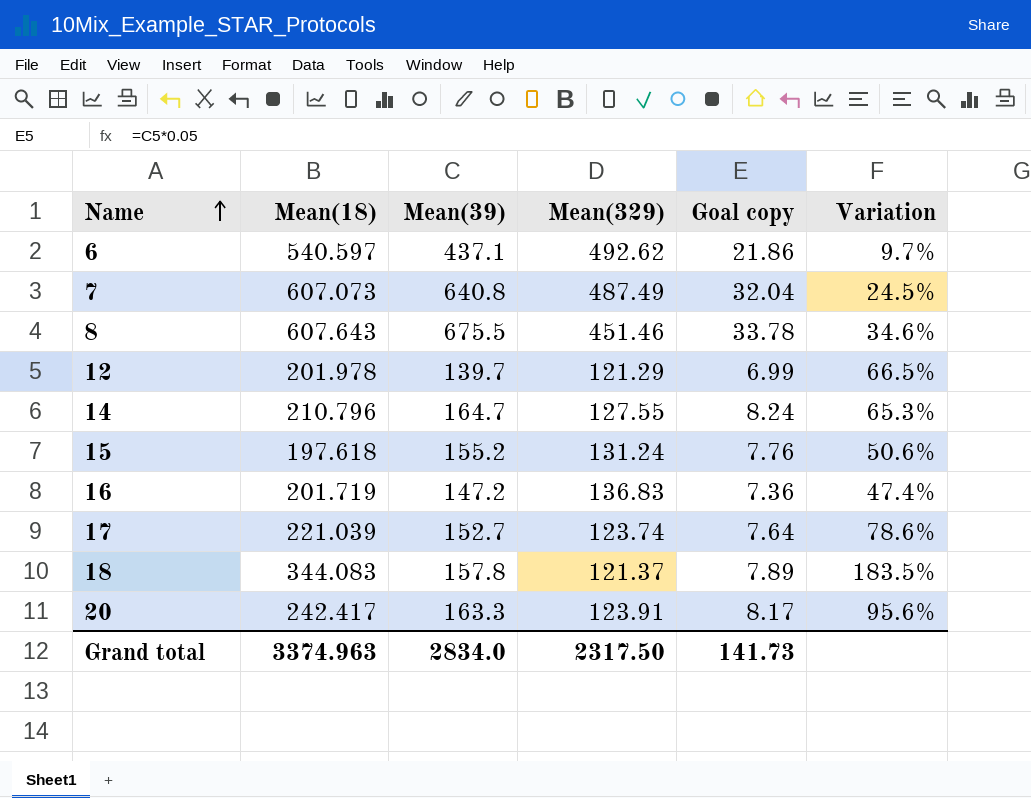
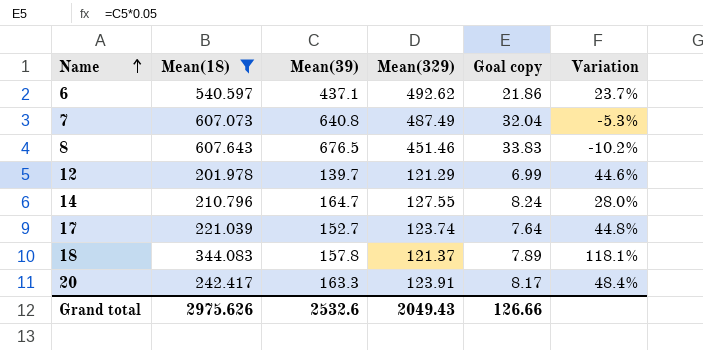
filter: none -> Mean(18) >= 201.978
column Variation | formula: ([Mean(18)] - [Mean(329)]) / [Mean(329)] -> ([Mean(18)] - [Mean(39)]) / [Mean(39)]
8 | Mean(39): 675.5 -> 676.5
8 | Goal copy: 33.78 -> 33.83
Grand total | Mean(18): 3374.963 -> 2975.626
Grand total | Mean(39): 2834.0 -> 2532.6
Grand total | Mean(329): 2317.50 -> 2049.43
Grand total | Goal copy: 141.73 -> 126.66

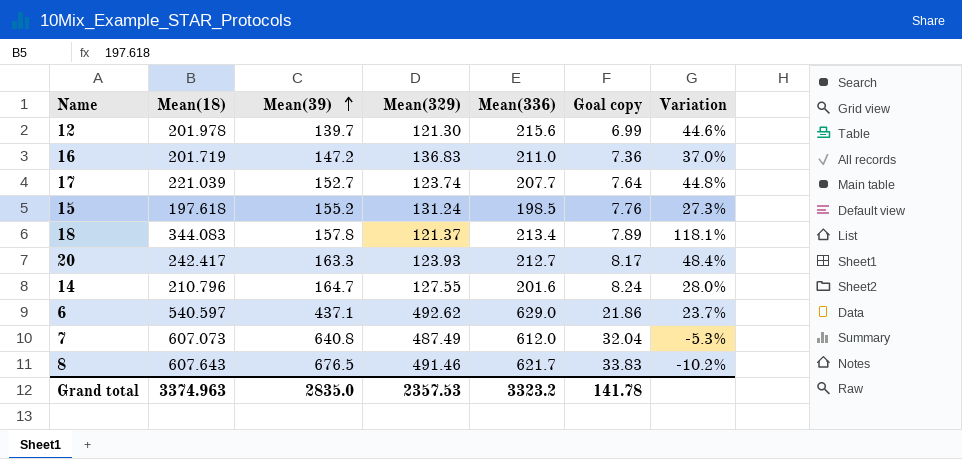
filter: Mean(18) >= 201.978 -> none
row order: Name ascending -> Mean(39) ascending
column Mean(336) | position: none -> 5
12 | Mean(329): 121.29 -> 121.30
20 | Mean(329): 123.91 -> 123.93
8 | Mean(329): 451.46 -> 491.46
Grand total | Mean(18): 2975.626 -> 3374.963
Grand total | Mean(39): 2532.6 -> 2835.0
Grand total | Mean(329): 2049.43 -> 2357.53
Grand total | Goal copy: 126.66 -> 141.78

